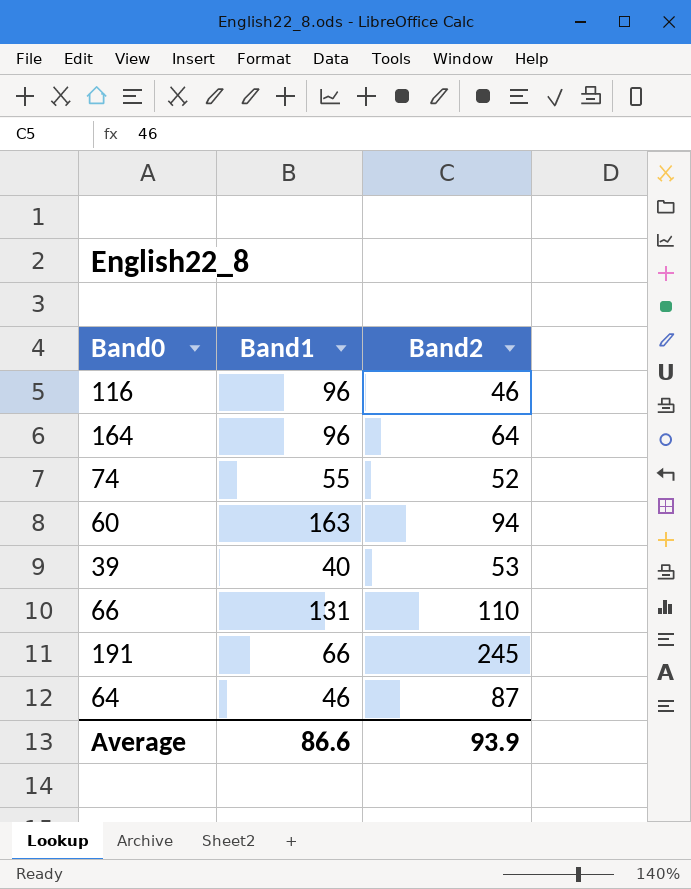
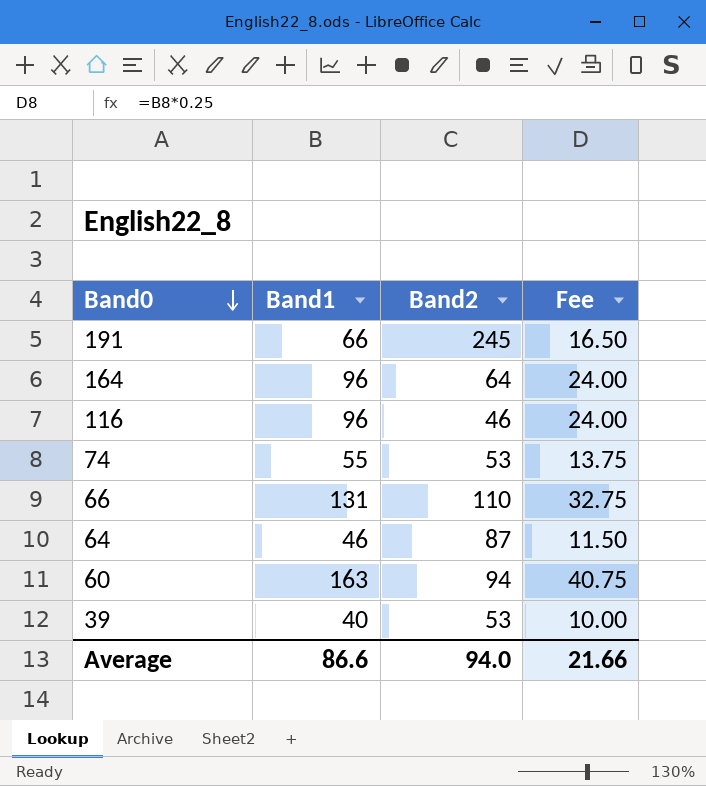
row order: none -> Band0 descending
column Fee | formula: none -> [Band1] * 0.25
74 | Band2: 52 -> 53
Average | Band2: 93.9 -> 94.0

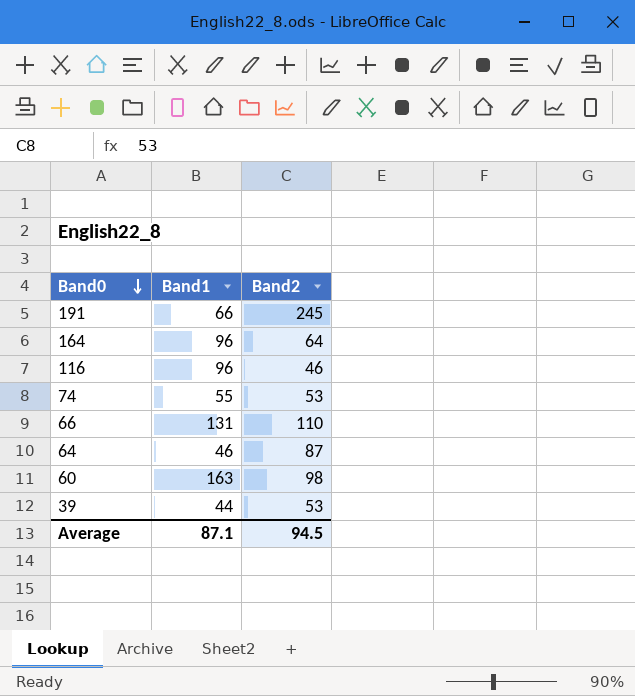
column Fee | formula: [Band1] * 0.25 -> none
60 | Band2: 94 -> 98
39 | Band1: 40 -> 44
Average | Band1: 86.6 -> 87.1
Average | Band2: 94.0 -> 94.5

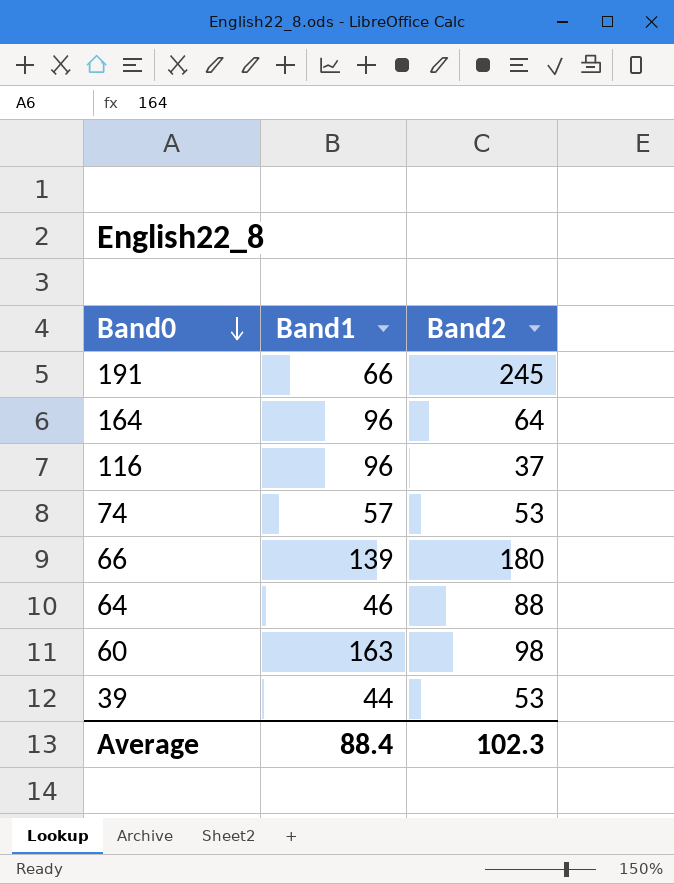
116 | Band2: 46 -> 37
74 | Band1: 55 -> 57
66 | Band1: 131 -> 139
66 | Band2: 110 -> 180
64 | Band2: 87 -> 88
Average | Band1: 87.1 -> 88.4
Average | Band2: 94.5 -> 102.3

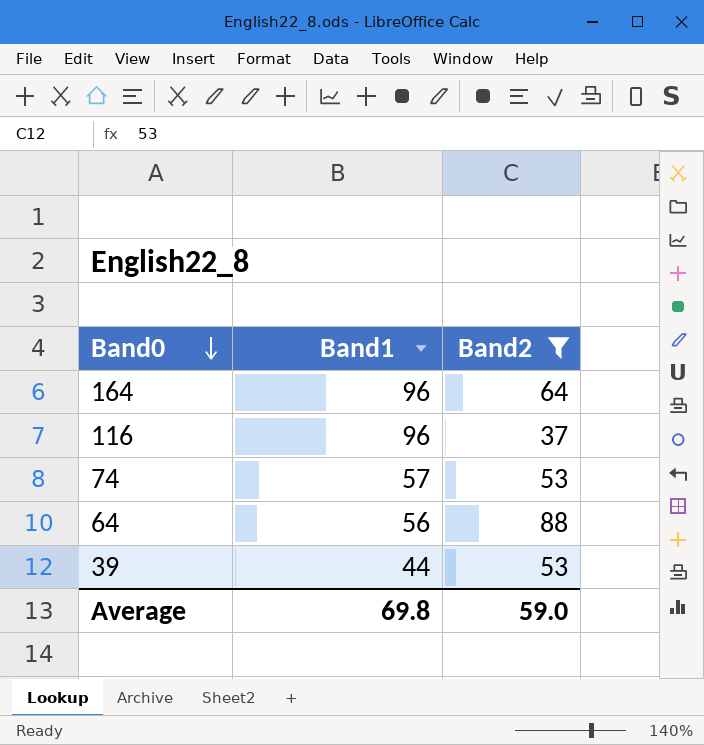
filter: none -> Band2 <= 88
64 | Band1: 46 -> 56
Average | Band1: 88.4 -> 69.8
Average | Band2: 102.3 -> 59.0

